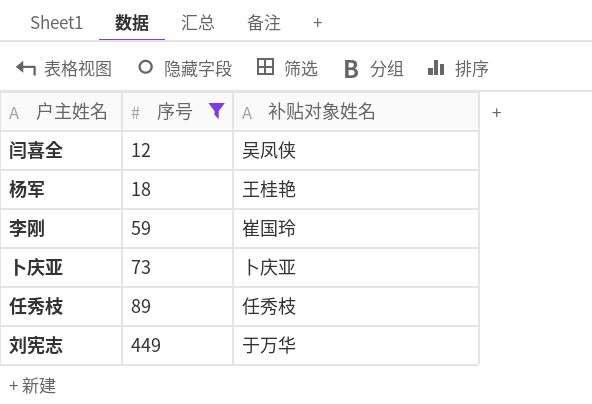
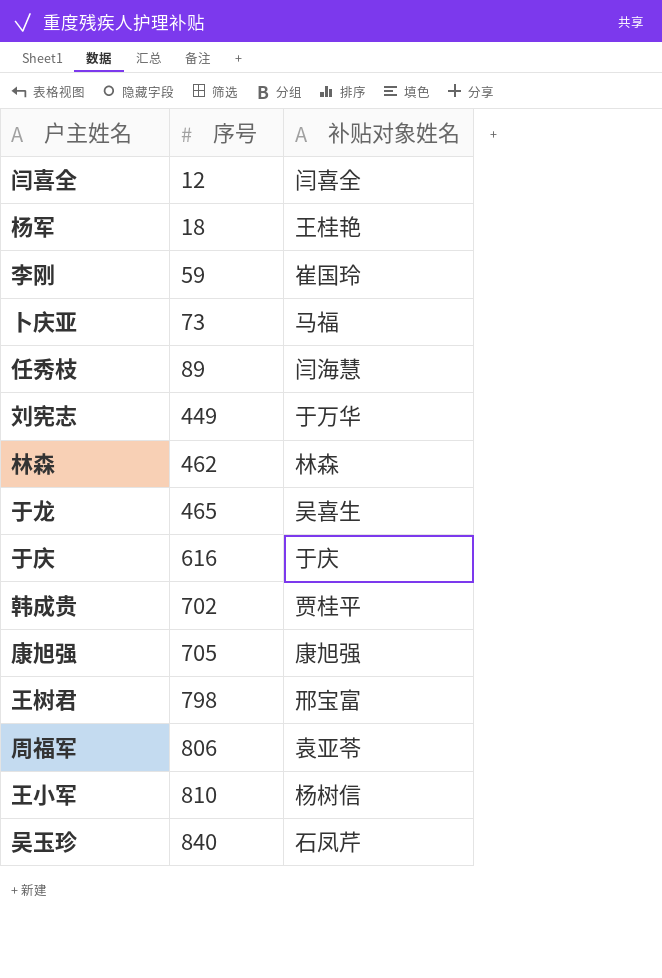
filter: 序号 <= 449 -> none
闫喜全 | 补贴对象姓名: 吴凤侠 -> 闫喜全
卜庆亚 | 补贴对象姓名: 卜庆亚 -> 马福
任秀枝 | 补贴对象姓名: 任秀枝 -> 闫海慧

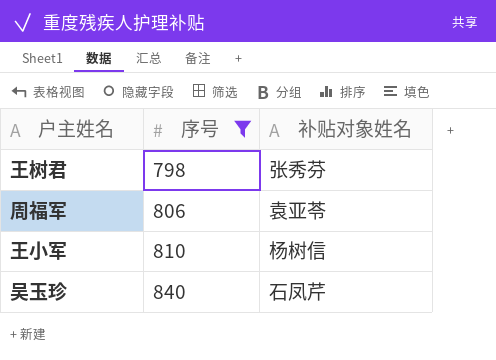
filter: none -> 序号 >= 798
王树君 | 补贴对象姓名: 邢宝富 -> 张秀芬

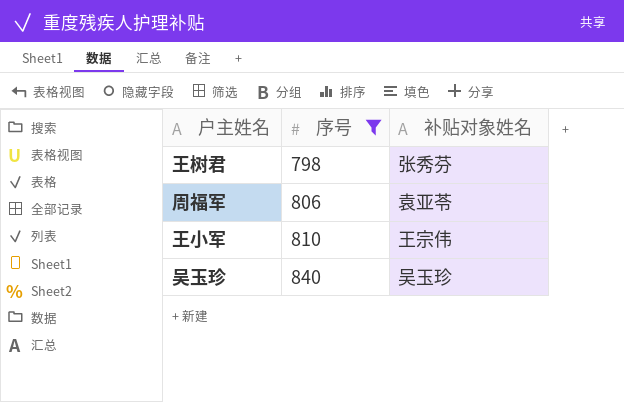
王小军 | 补贴对象姓名: 杨树信 -> 王宗伟
吴玉珍 | 补贴对象姓名: 石凤芹 -> 吴玉珍

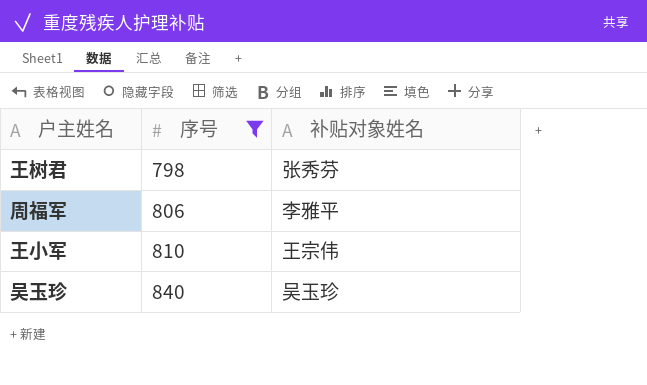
周福军 | 补贴对象姓名: 袁亚苓 -> 李雅平

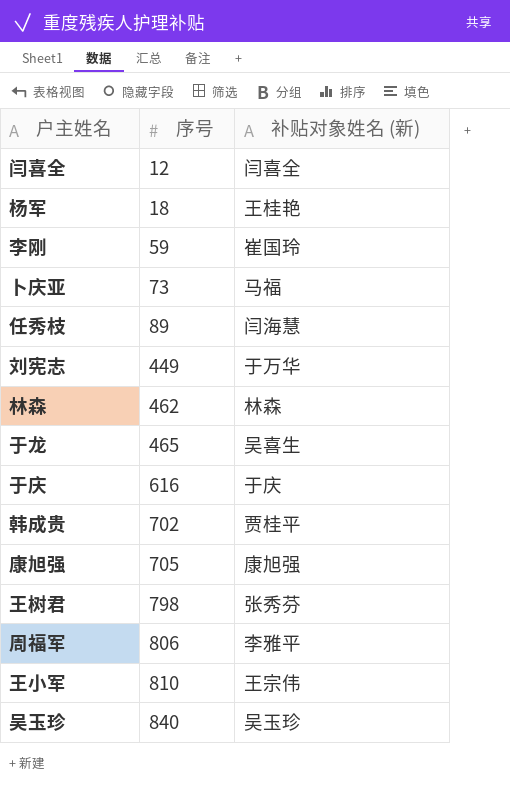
filter: 序号 >= 798 -> none
column name: 补贴对象姓名 -> 补贴对象姓名 (新)

